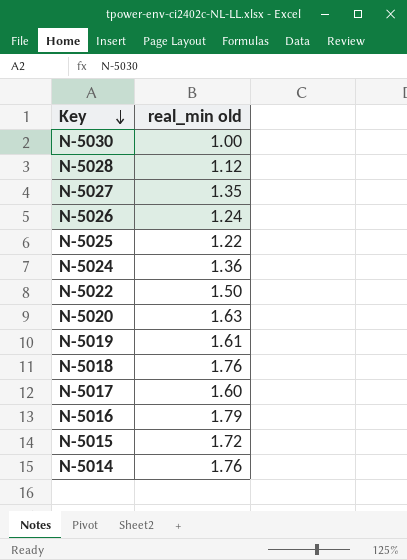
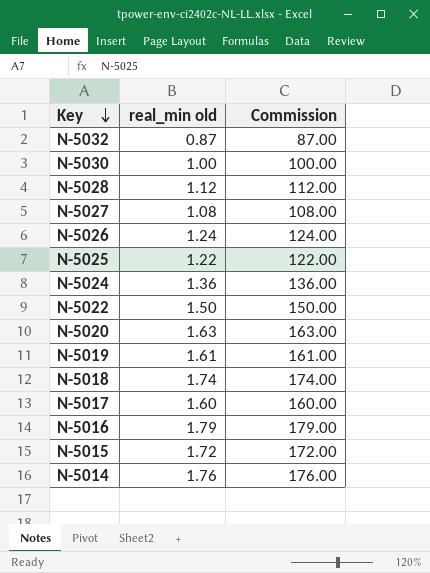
column Commission | formula: none -> [real_min old] * 100
row N-5032: none -> 0.87 | 87.00
N-5027 | real_min old: 1.35 -> 1.08
N-5018 | real_min old: 1.76 -> 1.74

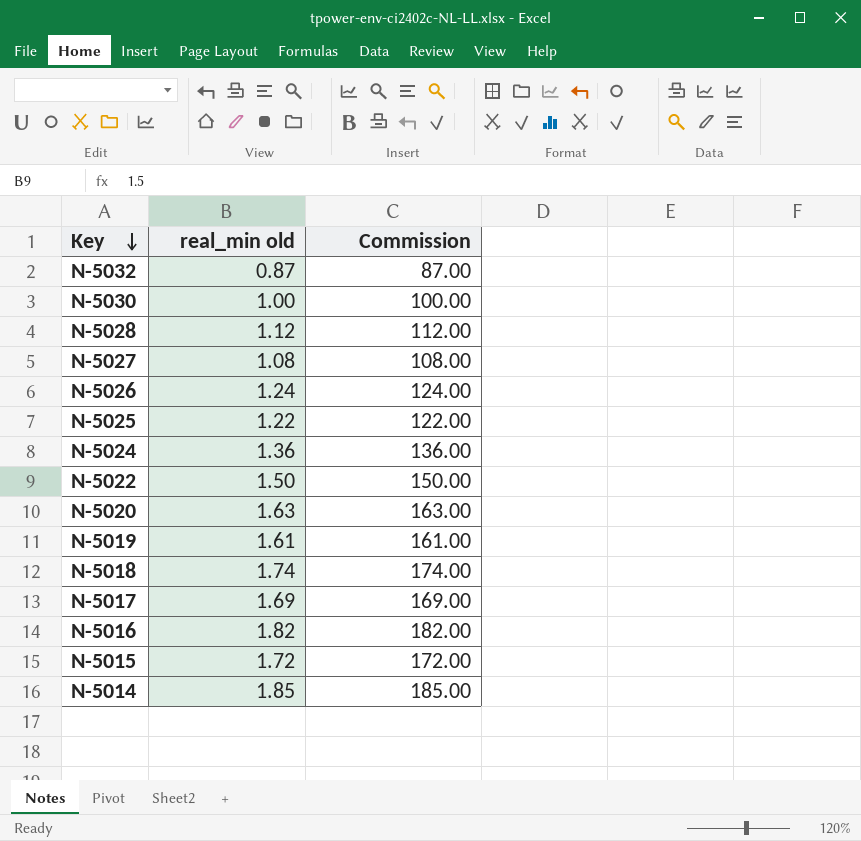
N-5017 | real_min old: 1.60 -> 1.69
N-5017 | Commission: 160.00 -> 169.00
N-5016 | real_min old: 1.79 -> 1.82
N-5016 | Commission: 179.00 -> 182.00
N-5014 | real_min old: 1.76 -> 1.85
N-5014 | Commission: 176.00 -> 185.00

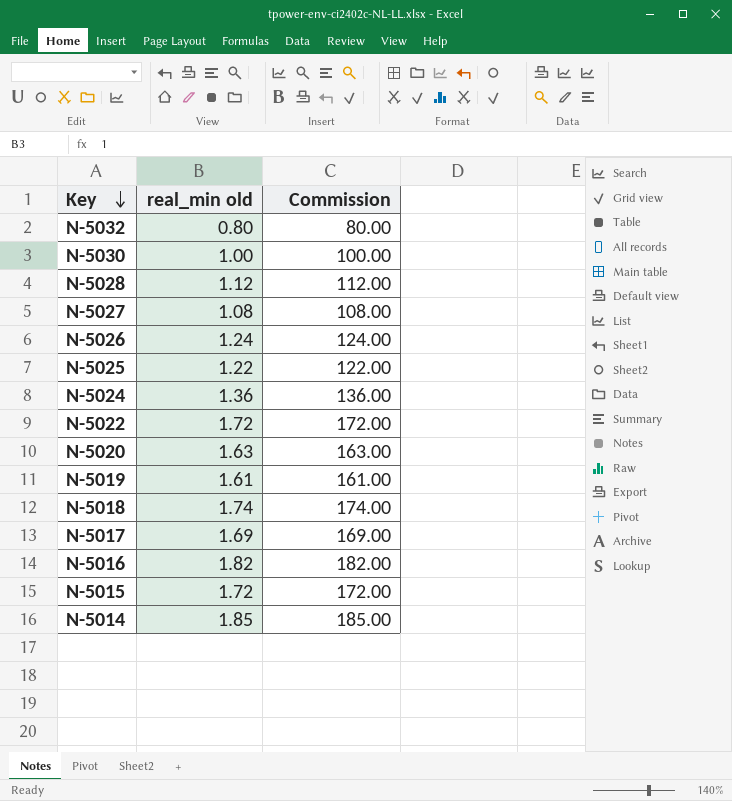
N-5032 | real_min old: 0.87 -> 0.80
N-5032 | Commission: 87.00 -> 80.00
N-5022 | real_min old: 1.50 -> 1.72
N-5022 | Commission: 150.00 -> 172.00

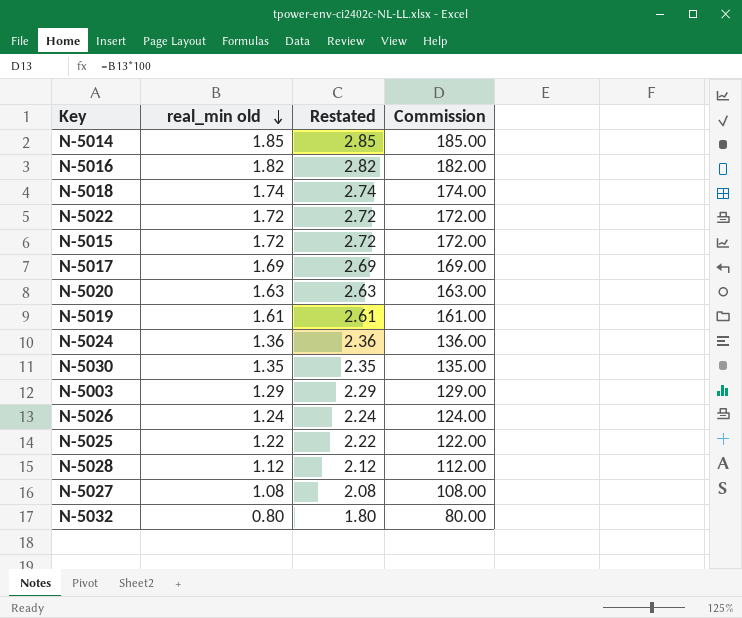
row order: Key descending -> real_min old descending
column Restated | formula: none -> [real_min old] + 1
N-5030 | real_min old: 1.00 -> 1.35
N-5030 | Commission: 100.00 -> 135.00
row N-5003: none -> 1.29 | 2.29 | 129.00

